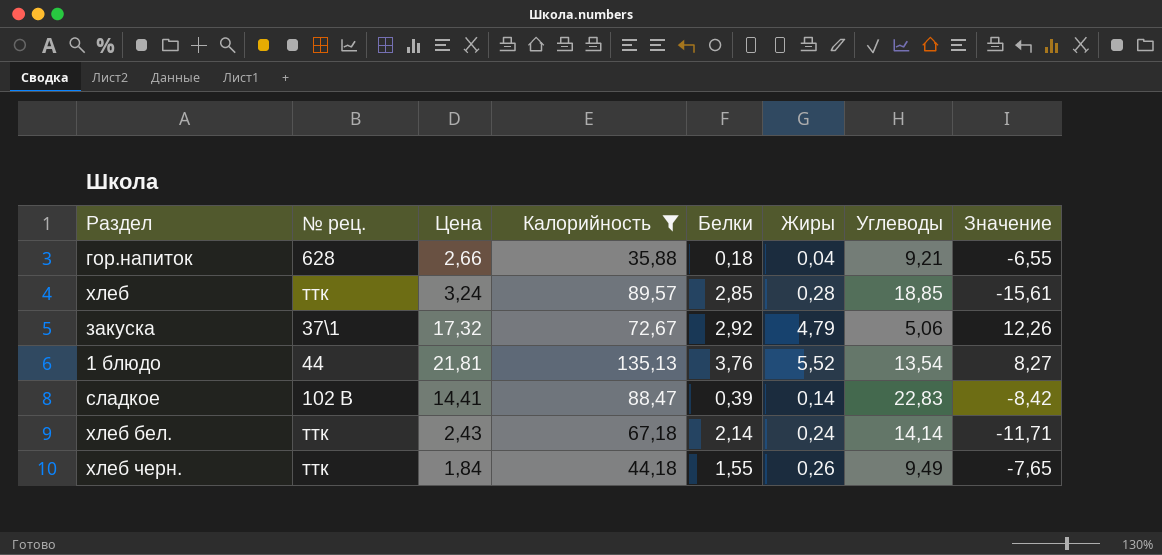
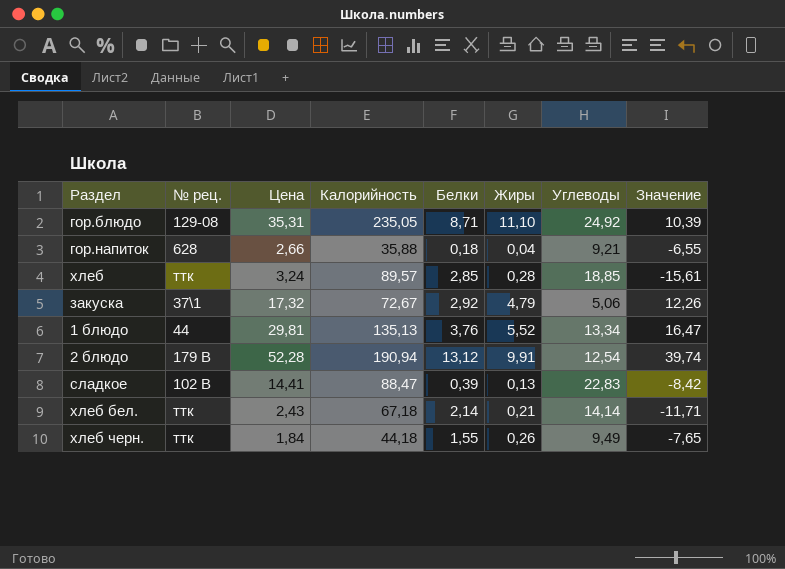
filter: Калорийность <= 135,13 -> none
1 блюдо | Цена: 21,81 -> 29,81
1 блюдо | Углеводы: 13,54 -> 13,34
1 блюдо | Значение: 8,27 -> 16,47
сладкое | Жиры: 0,14 -> 0,13
хлеб бел. | Жиры: 0,24 -> 0,21

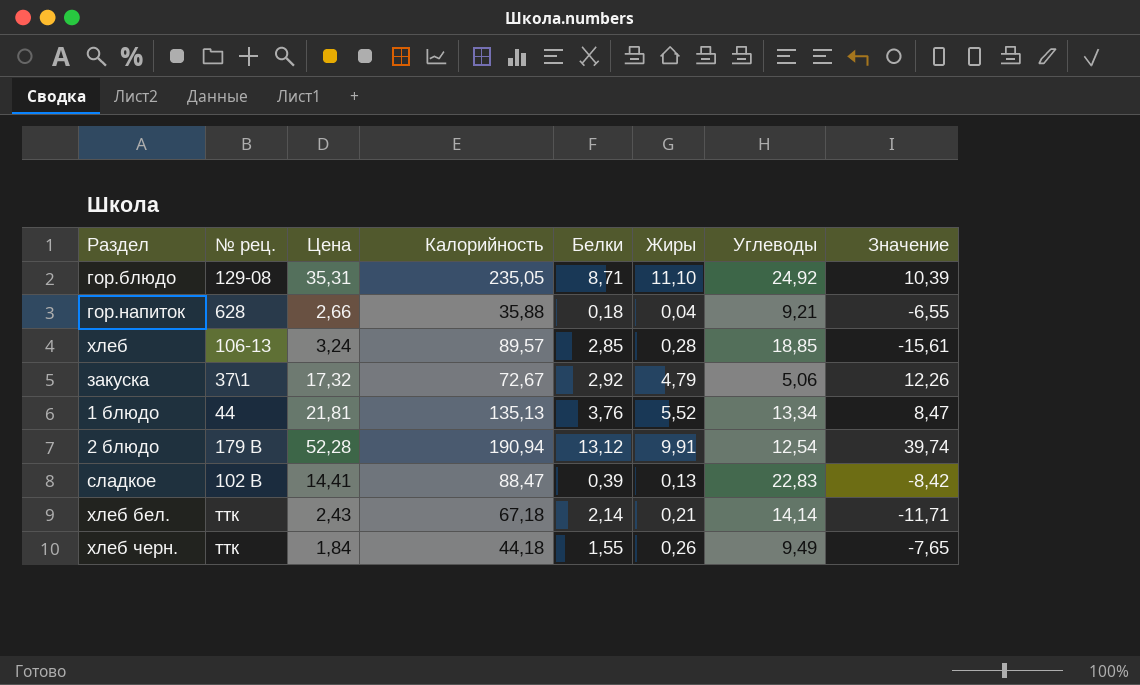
хлеб | № рец.: ттк -> 106-13
1 блюдо | Цена: 29,81 -> 21,81
1 блюдо | Значение: 16,47 -> 8,47

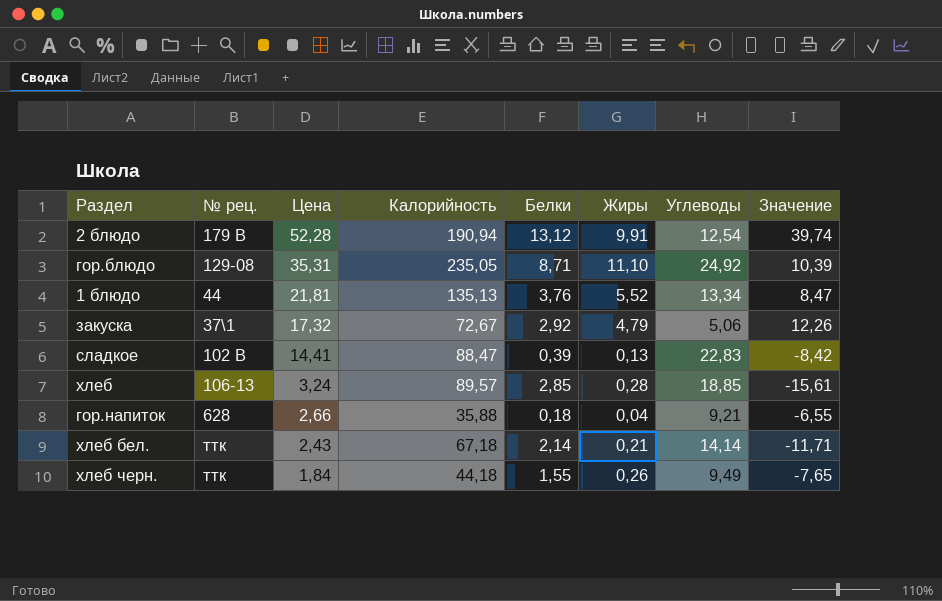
row order: none -> Цена descending

